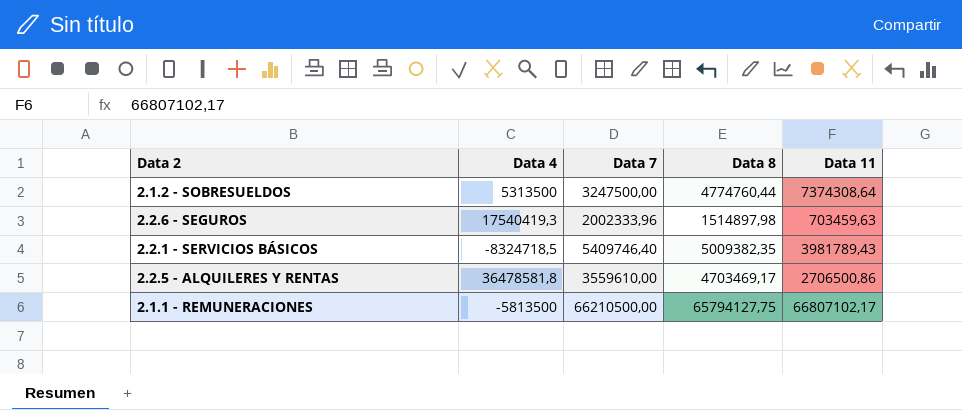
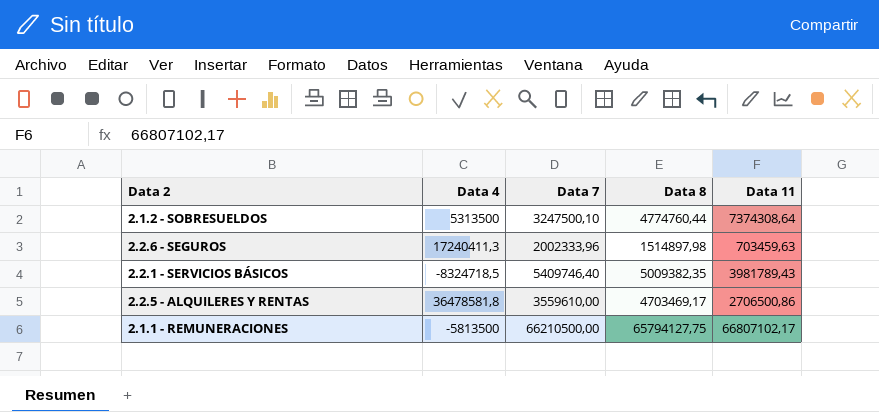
2.1.2 - SOBRESUELDOS | Data 7: 3247500,00 -> 3247500,10
2.2.6 - SEGUROS | Data 4: 17540419,3 -> 17240411,3

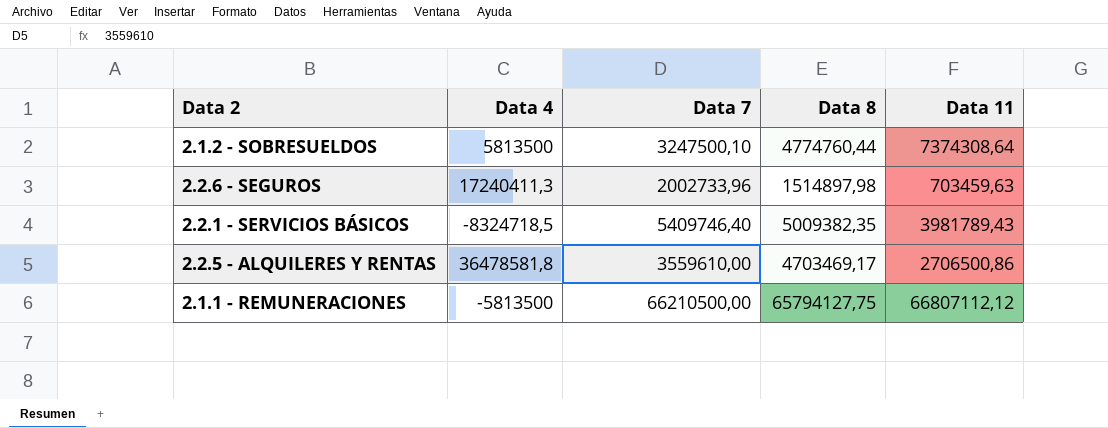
2.1.2 - SOBRESUELDOS | Data 4: 5313500 -> 5813500
2.2.6 - SEGUROS | Data 7: 2002333,96 -> 2002733,96
2.1.1 - REMUNERACIONES | Data 11: 66807102,17 -> 66807112,12

